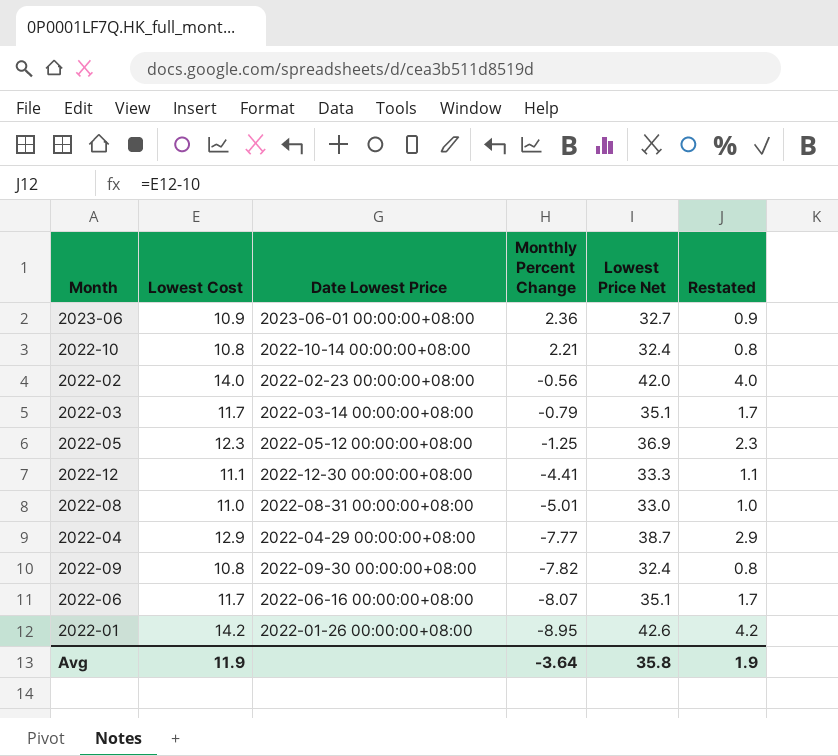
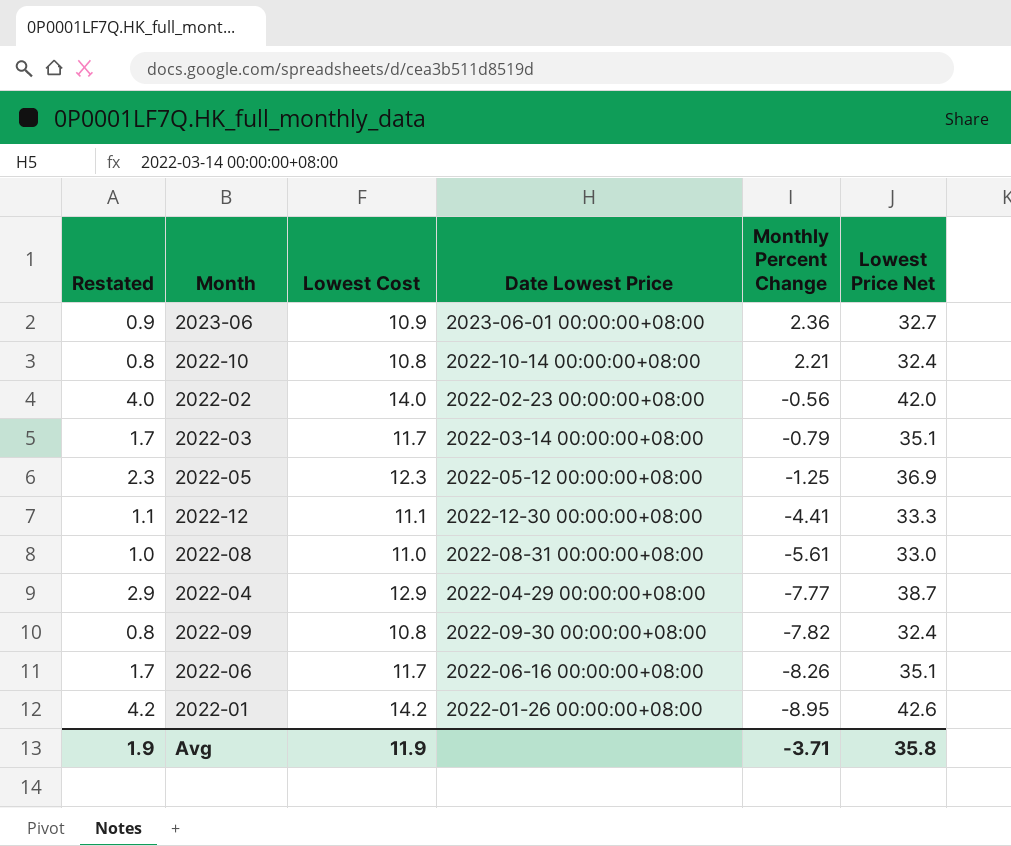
column Restated | position: 6 -> 1
2022-08 | Monthly Percent Change: -5.01 -> -5.61
2022-06 | Monthly Percent Change: -8.07 -> -8.26
Avg | Monthly Percent Change: -3.64 -> -3.71

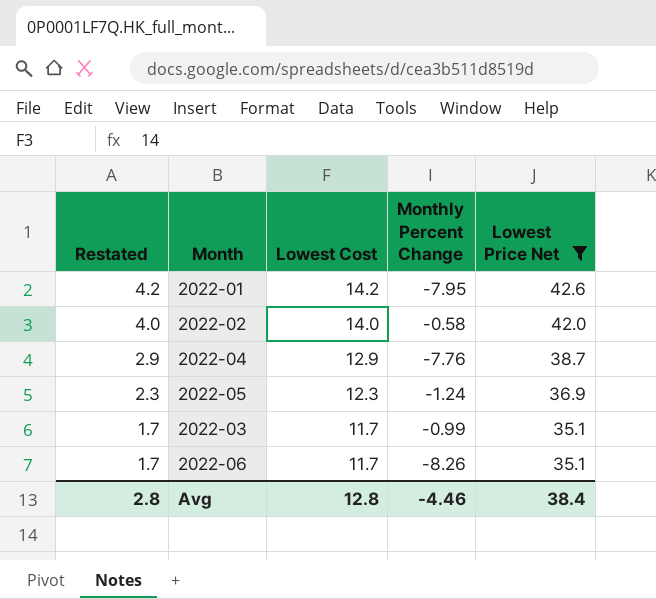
filter: none -> Lowest Price Net >= 35.1
row order: Monthly Percent Change descending -> Restated descending
column Date Lowest Price | position: 4 -> none
2022-01 | Monthly Percent Change: -8.95 -> -7.95
2022-02 | Monthly Percent Change: -0.56 -> -0.58
2022-04 | Monthly Percent Change: -7.77 -> -7.76
2022-05 | Monthly Percent Change: -1.25 -> -1.24
2022-03 | Monthly Percent Change: -0.79 -> -0.99
Avg | Restated: 1.9 -> 2.8
Avg | Lowest Cost: 11.9 -> 12.8
Avg | Monthly Percent Change: -3.71 -> -4.46
Avg | Lowest Price Net: 35.8 -> 38.4

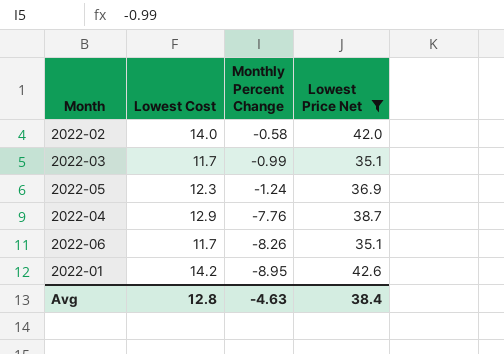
row order: Restated descending -> Monthly Percent Change descending
column Restated | formula: [Lowest Cost] - 10 -> none
2022-01 | Monthly Percent Change: -7.95 -> -8.95
Avg | Monthly Percent Change: -4.46 -> -4.63

